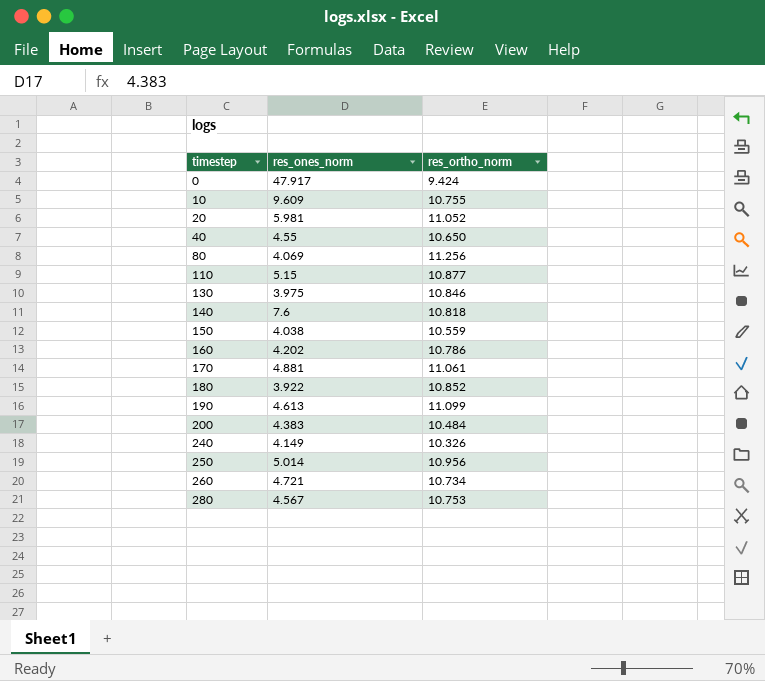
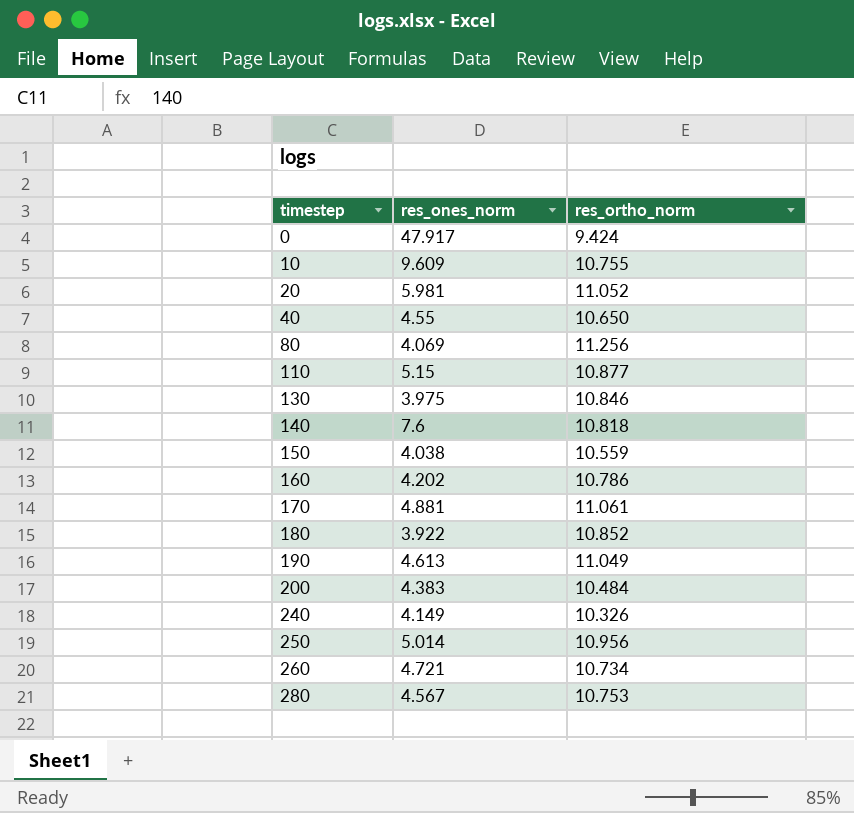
190 | res_ortho_norm: 11.099 -> 11.049

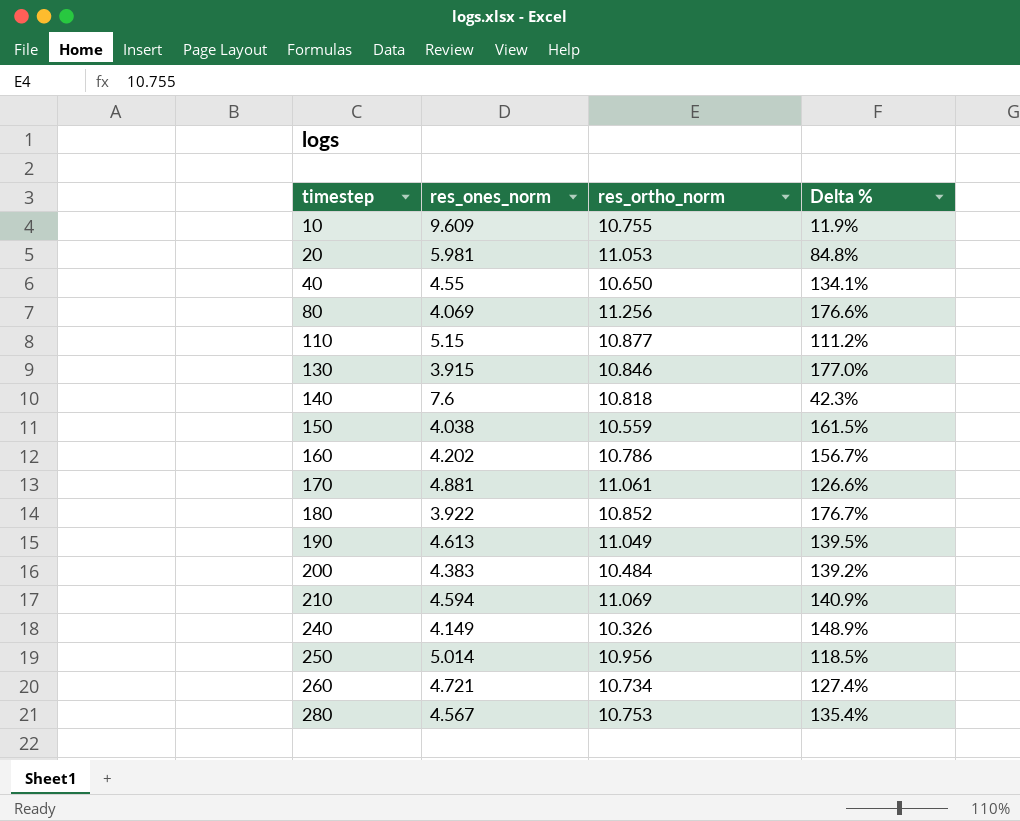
column Delta % | formula: none -> ([res_ortho_norm] - [res_ones_norm]) / [res_ones_norm]
row 0: 47.917 | 9.424 -> none
20 | res_ortho_norm: 11.052 -> 11.053
130 | res_ones_norm: 3.975 -> 3.915
row 210: none -> 4.594 | 11.069 | 140.9%

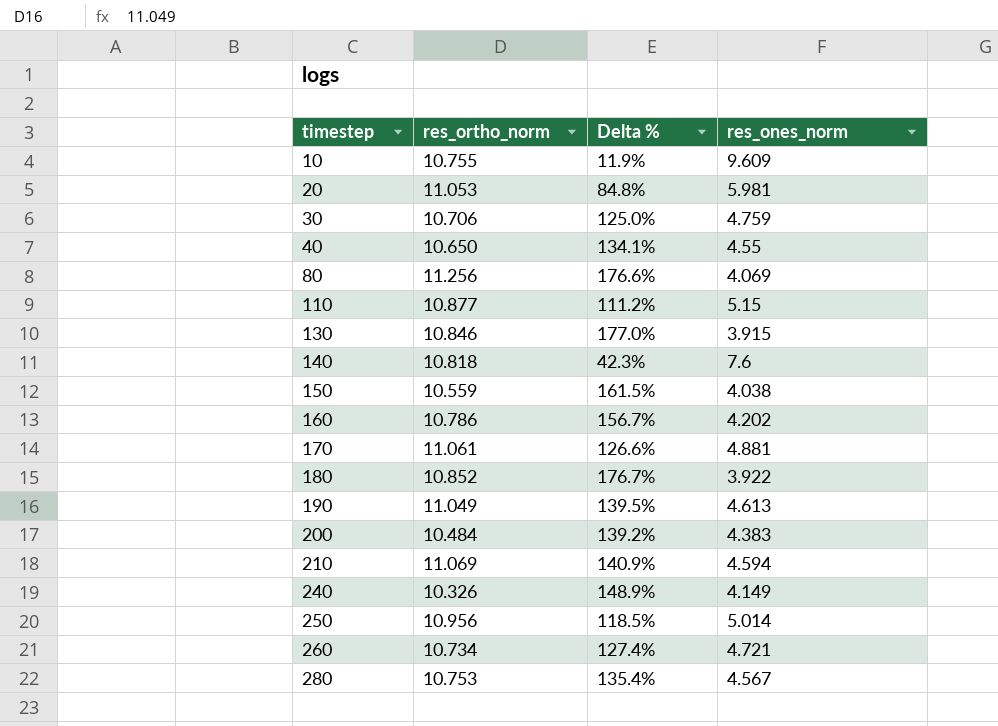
column res_ones_norm | position: 2 -> 4
row 30: none -> 10.706 | 125.0% | 4.759

